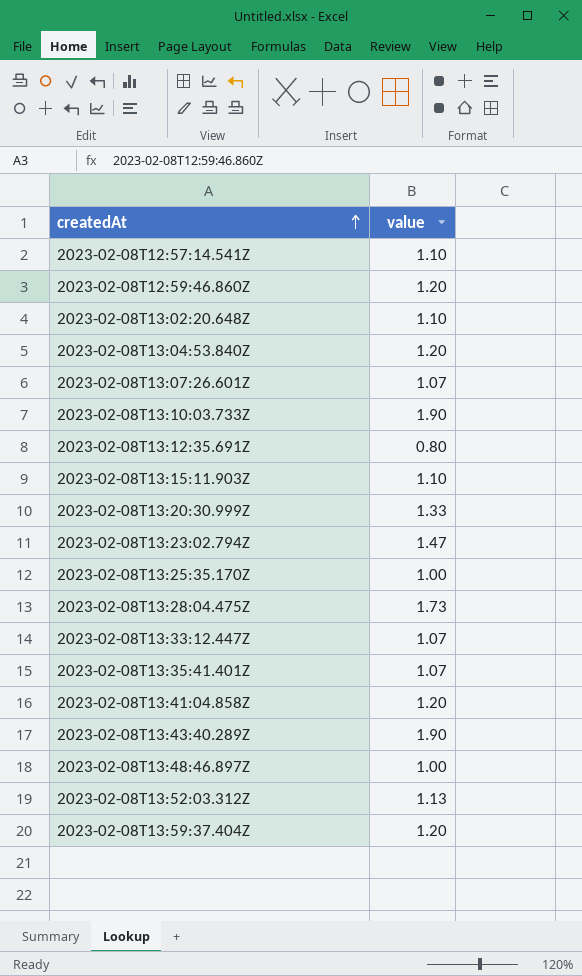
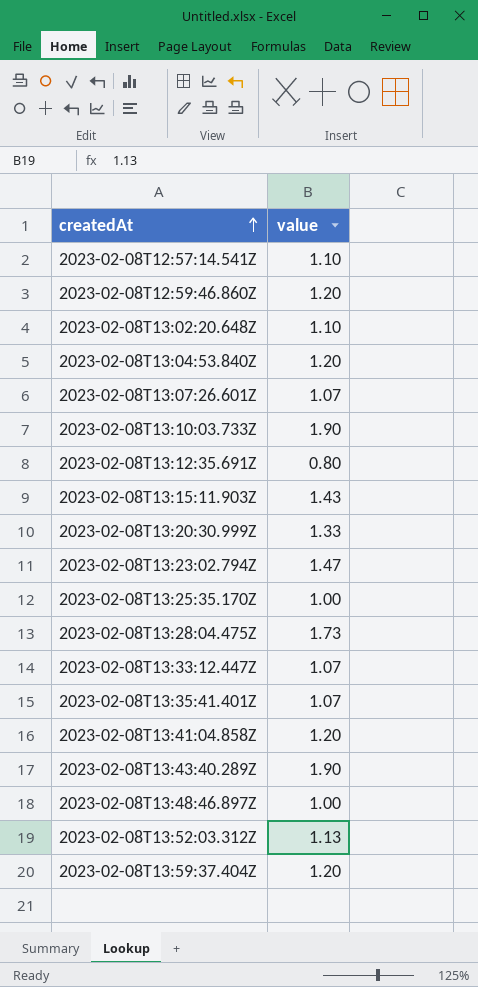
2023-02-08T13:15:11.903Z | value: 1.10 -> 1.43

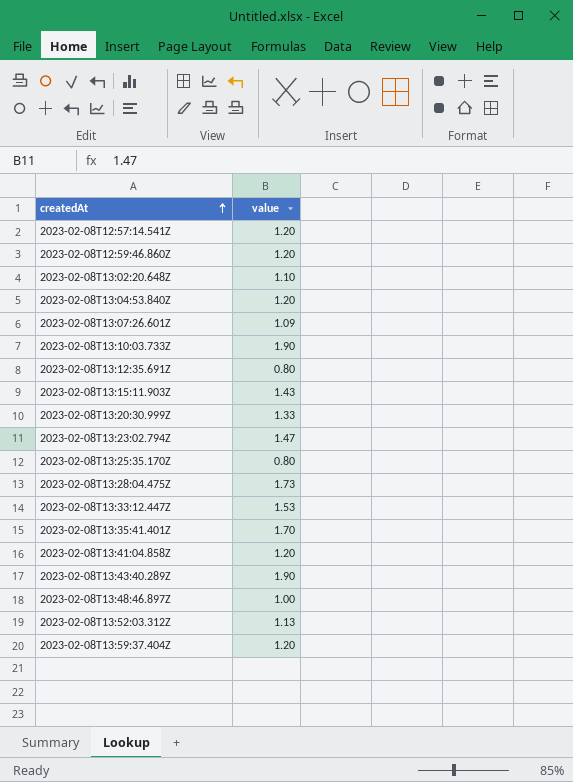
2023-02-08T12:57:14.541Z | value: 1.10 -> 1.20
2023-02-08T13:07:26.601Z | value: 1.07 -> 1.09
2023-02-08T13:25:35.170Z | value: 1.00 -> 0.80
2023-02-08T13:33:12.447Z | value: 1.07 -> 1.53
2023-02-08T13:35:41.401Z | value: 1.07 -> 1.70

